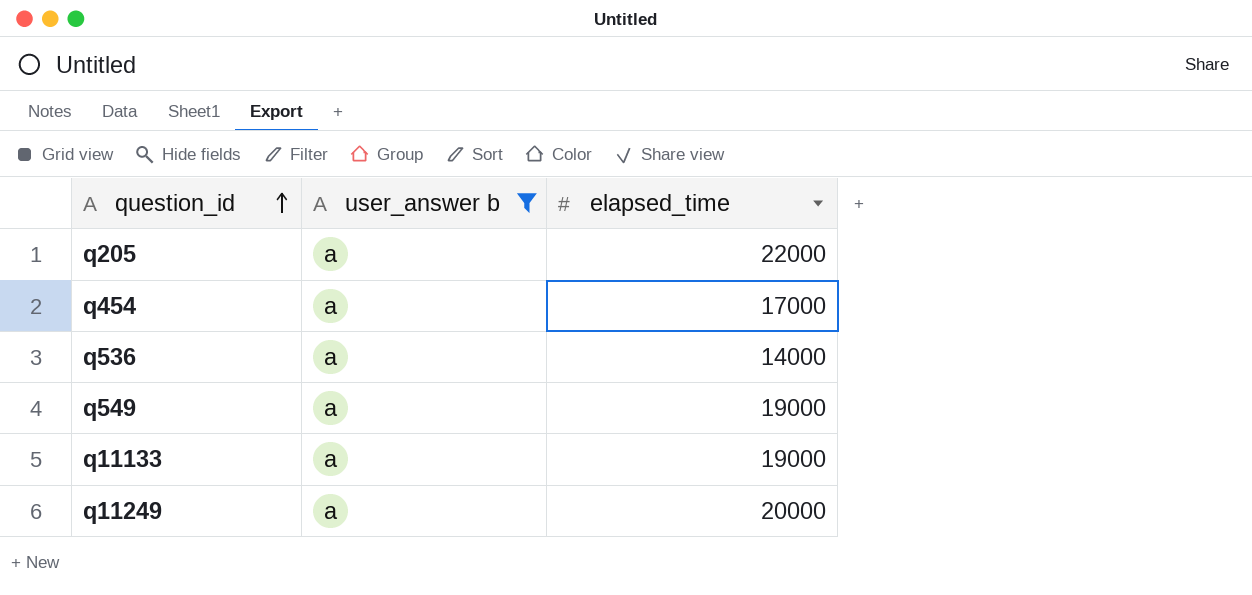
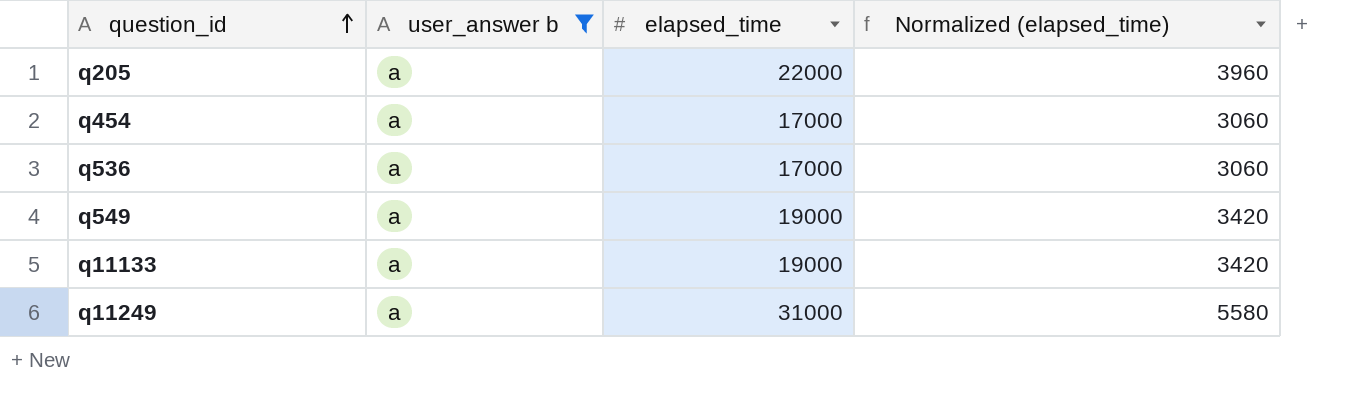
column Normalized (elapsed_time) | formula: none -> [elapsed_time] * 0.18
q536 | elapsed_time: 14000 -> 17000
q11249 | elapsed_time: 20000 -> 31000

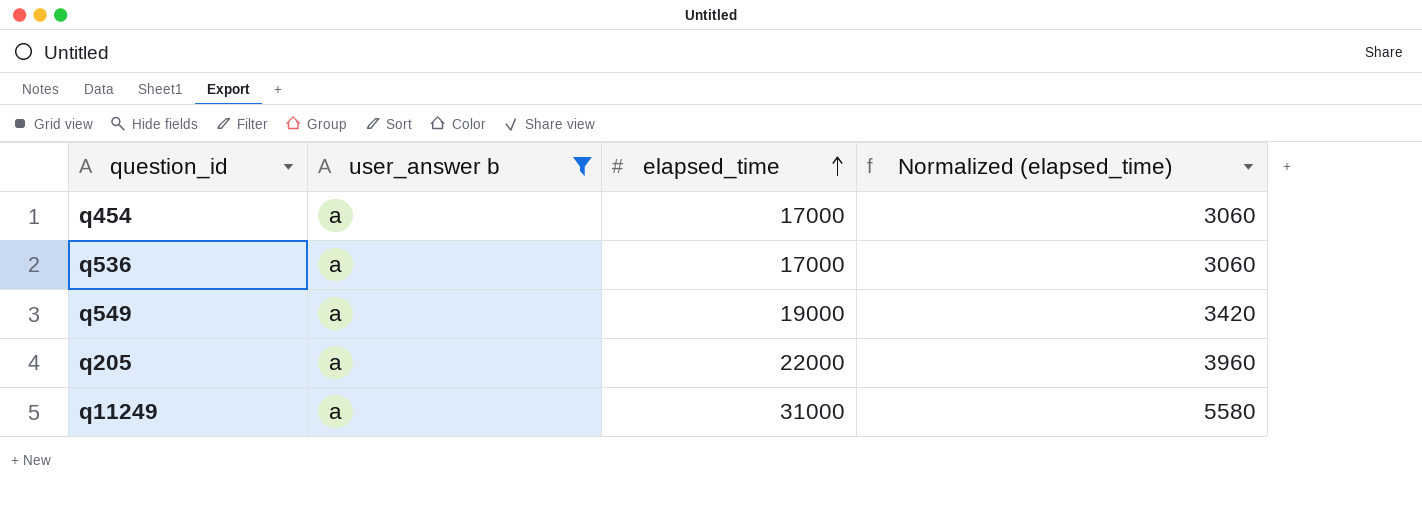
row order: question_id ascending -> elapsed_time ascending
row q11133: a | 19000 | 3420 -> none

